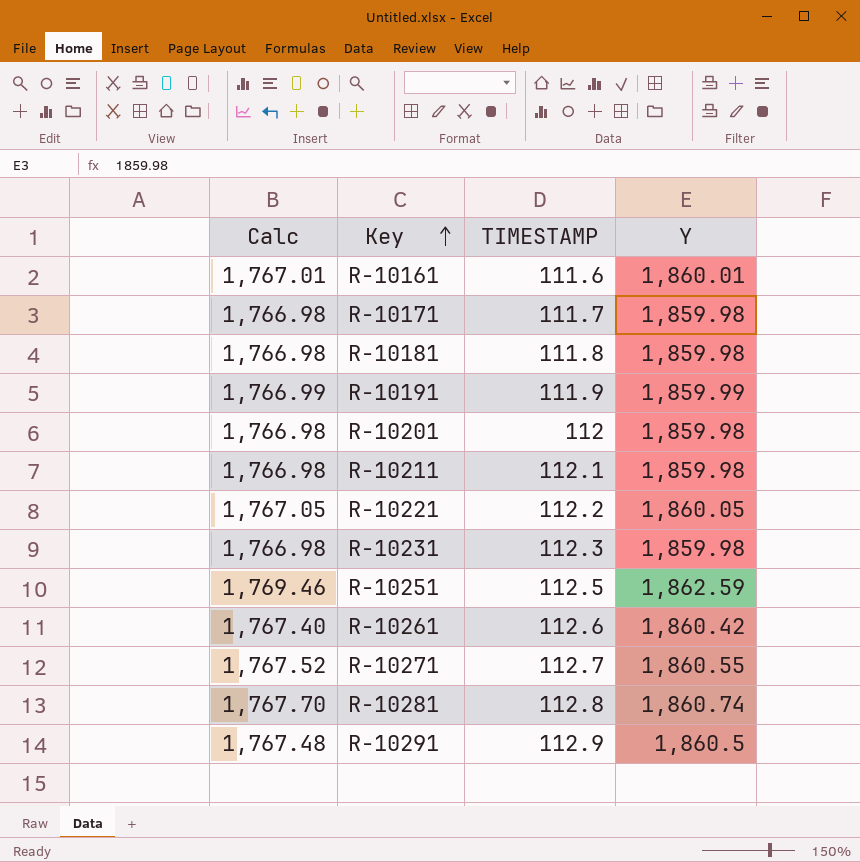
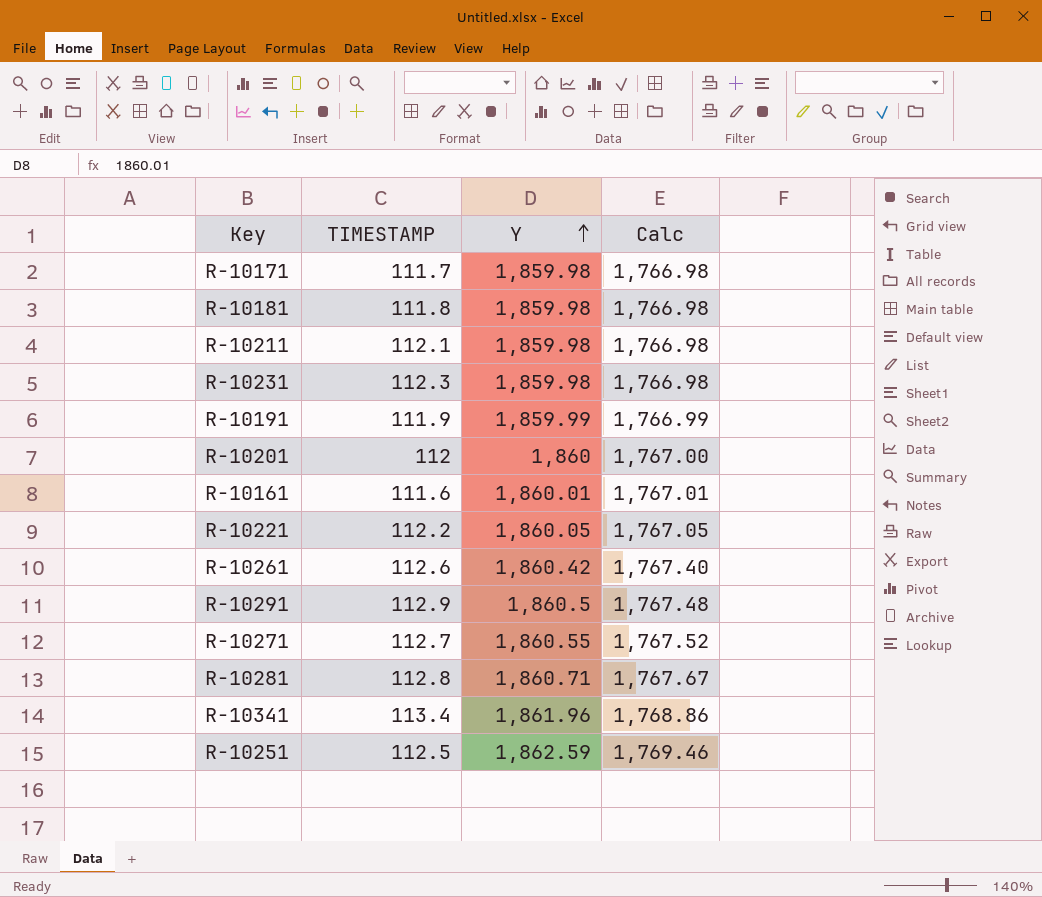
row order: Key ascending -> Y ascending
column Calc | position: 1 -> 4
R-10201 | Y: 1,859.98 -> 1,860
R-10201 | Calc: 1,766.98 -> 1,767.00
R-10281 | Y: 1,860.74 -> 1,860.71
R-10281 | Calc: 1,767.70 -> 1,767.67
row R-10341: none -> 113.4 | 1,861.96 | 1,768.86

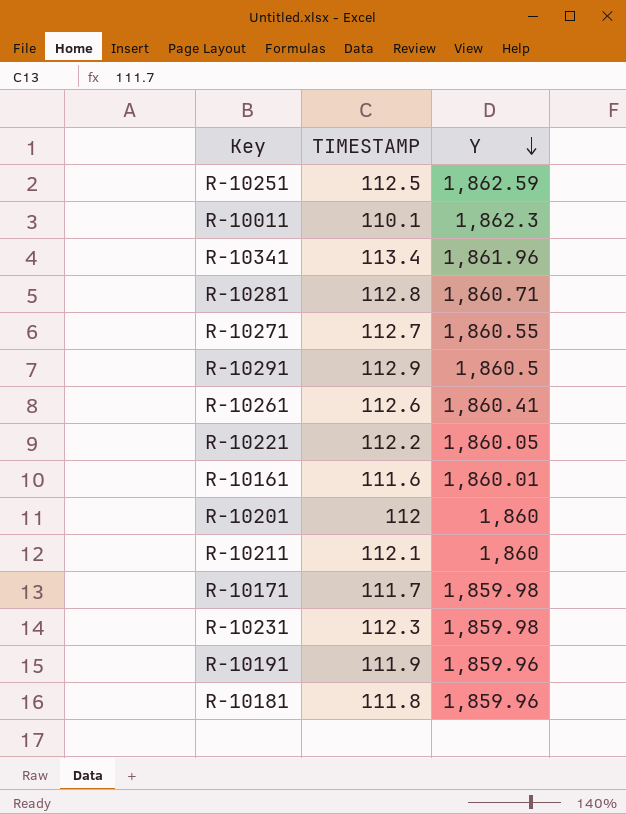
row order: Y ascending -> Y descending
column Calc | formula: [Y] * 0.95 -> none
row R-10011: none -> 110.1 | 1,862.3
R-10261 | Y: 1,860.42 -> 1,860.41
R-10211 | Y: 1,859.98 -> 1,860
R-10191 | Y: 1,859.99 -> 1,859.96
R-10181 | Y: 1,859.98 -> 1,859.96

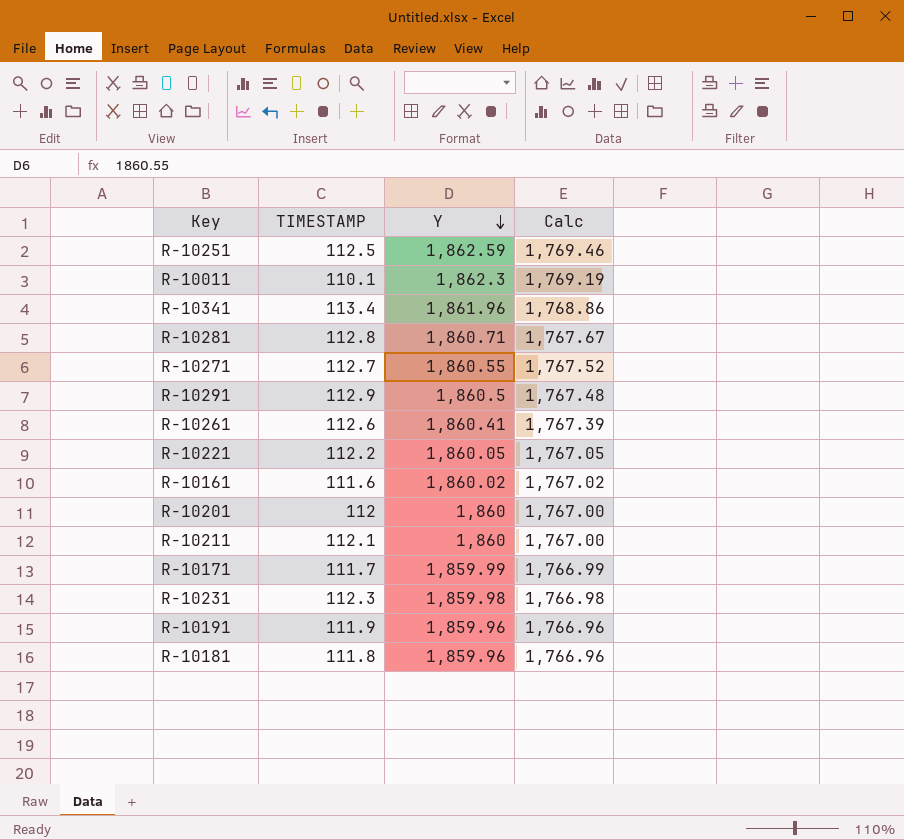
column Calc | formula: none -> [Y] * 0.95
R-10161 | Y: 1,860.01 -> 1,860.02
R-10171 | Y: 1,859.98 -> 1,859.99

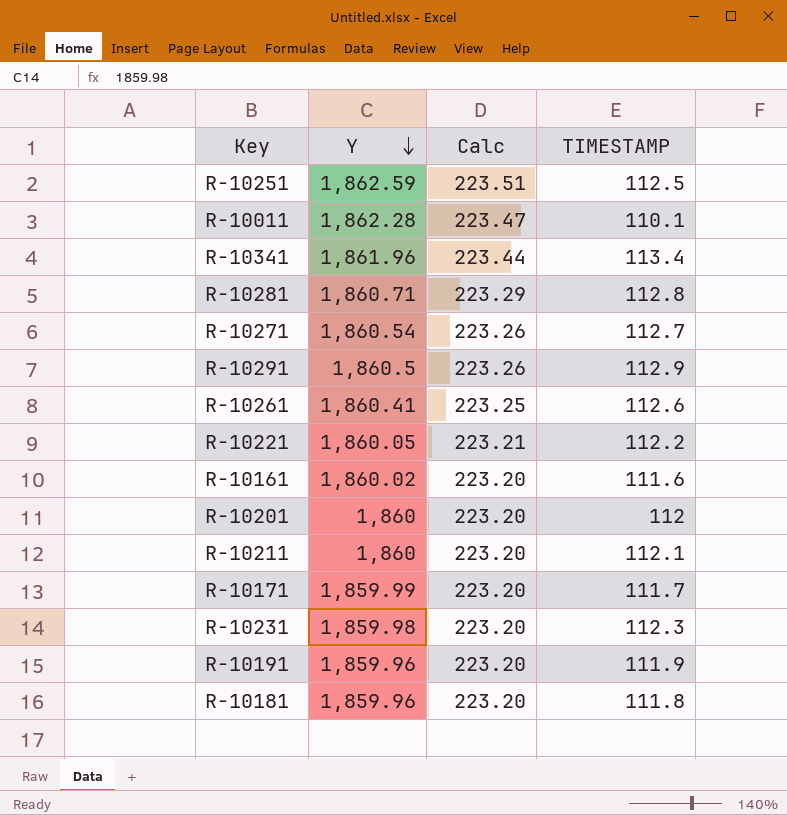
column Calc | formula: [Y] * 0.95 -> [Y] * 0.12
column TIMESTAMP | position: 2 -> 4
R-10011 | Y: 1,862.3 -> 1,862.28
R-10271 | Y: 1,860.55 -> 1,860.54

